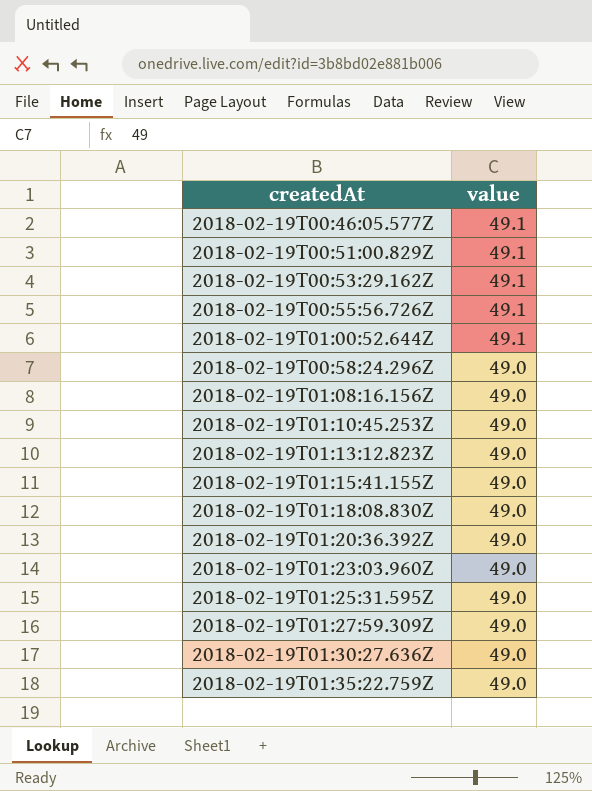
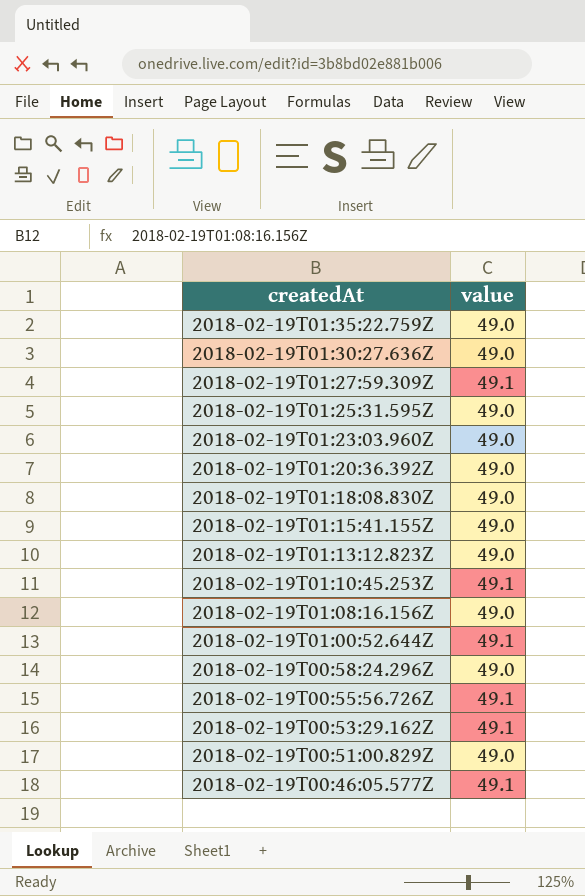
row order: value descending -> createdAt descending
2018-02-19T01:27:59.309Z | value: 49.0 -> 49.1
2018-02-19T01:10:45.253Z | value: 49.0 -> 49.1
2018-02-19T00:51:00.829Z | value: 49.1 -> 49.0

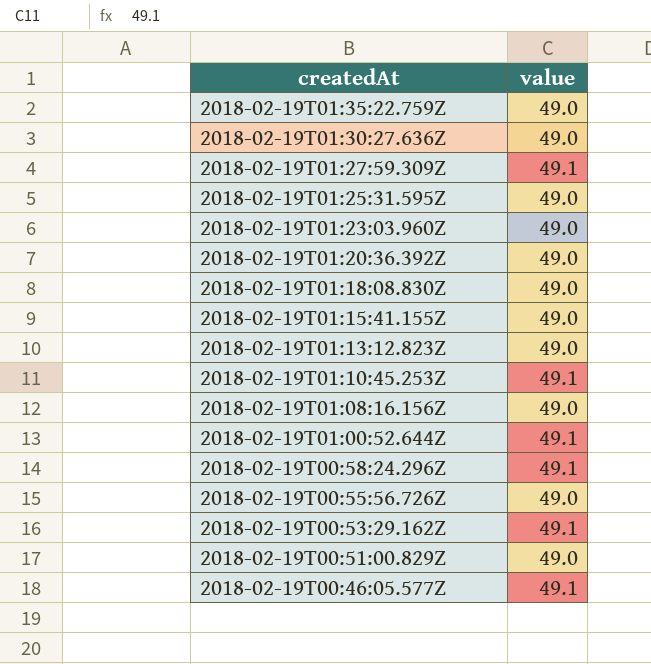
2018-02-19T00:58:24.296Z | value: 49.0 -> 49.1
2018-02-19T00:55:56.726Z | value: 49.1 -> 49.0

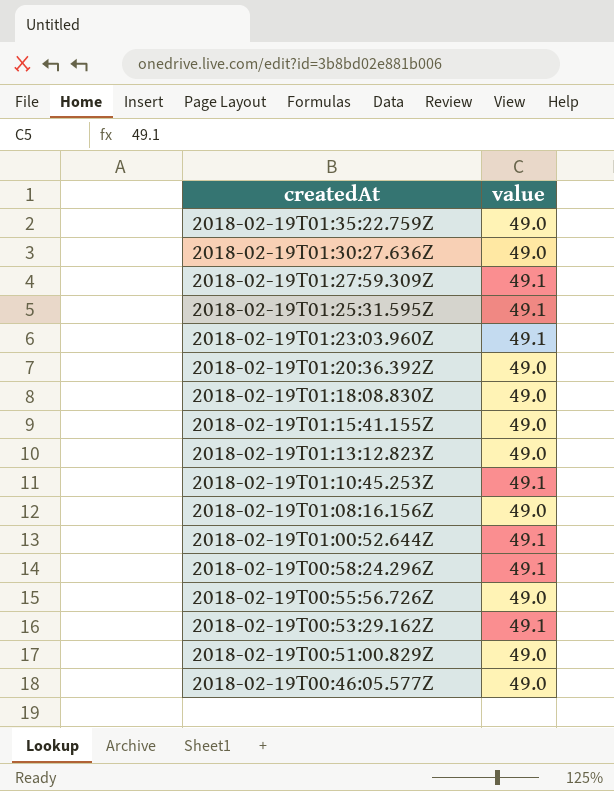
2018-02-19T01:25:31.595Z | value: 49.0 -> 49.1
2018-02-19T01:23:03.960Z | value: 49.0 -> 49.1
2018-02-19T00:46:05.577Z | value: 49.1 -> 49.0

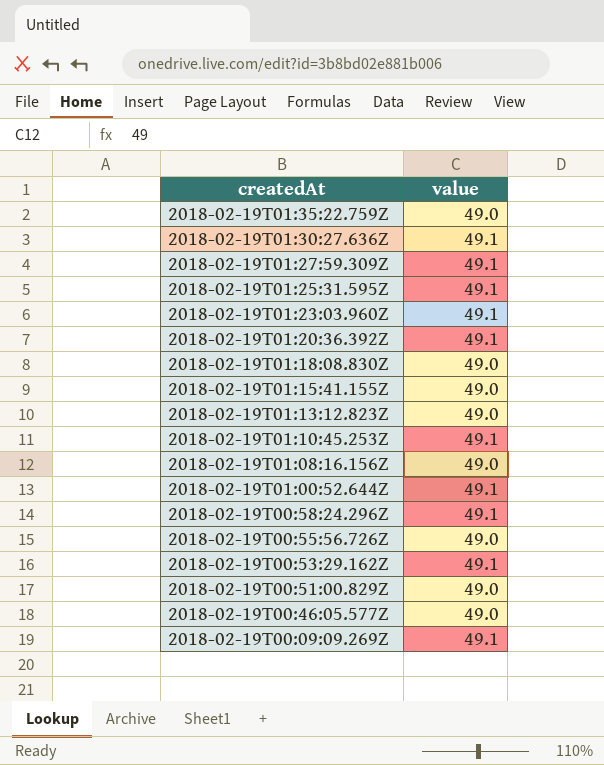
2018-02-19T01:30:27.636Z | value: 49.0 -> 49.1
2018-02-19T01:20:36.392Z | value: 49.0 -> 49.1
row 2018-02-19T00:09:09.269Z: none -> 49.1

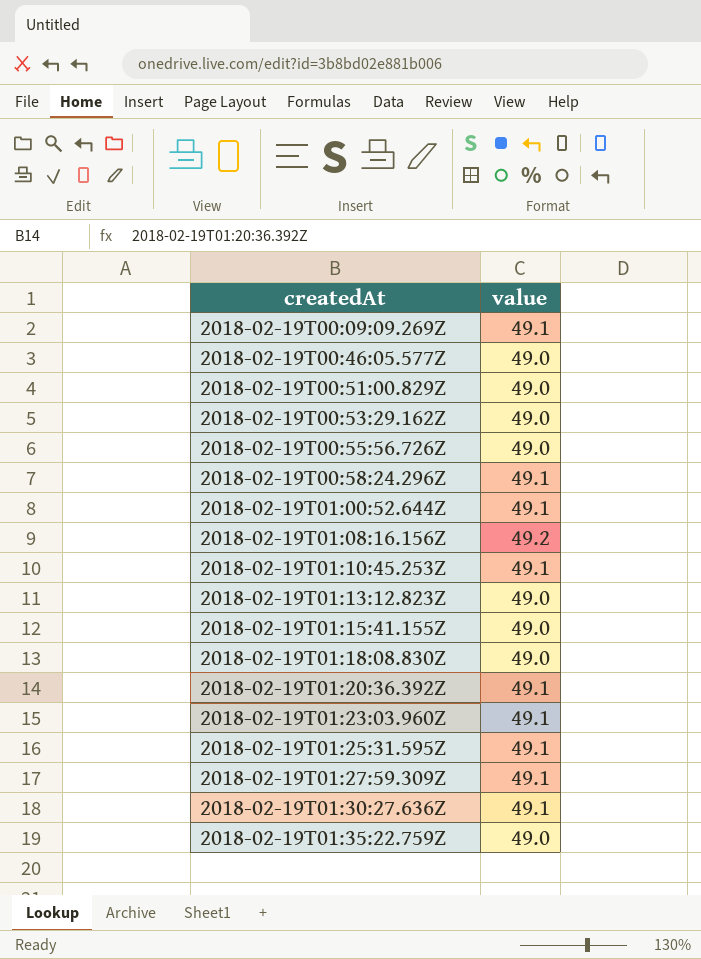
row order: createdAt descending -> createdAt ascending
2018-02-19T00:53:29.162Z | value: 49.1 -> 49.0
2018-02-19T01:08:16.156Z | value: 49.0 -> 49.2

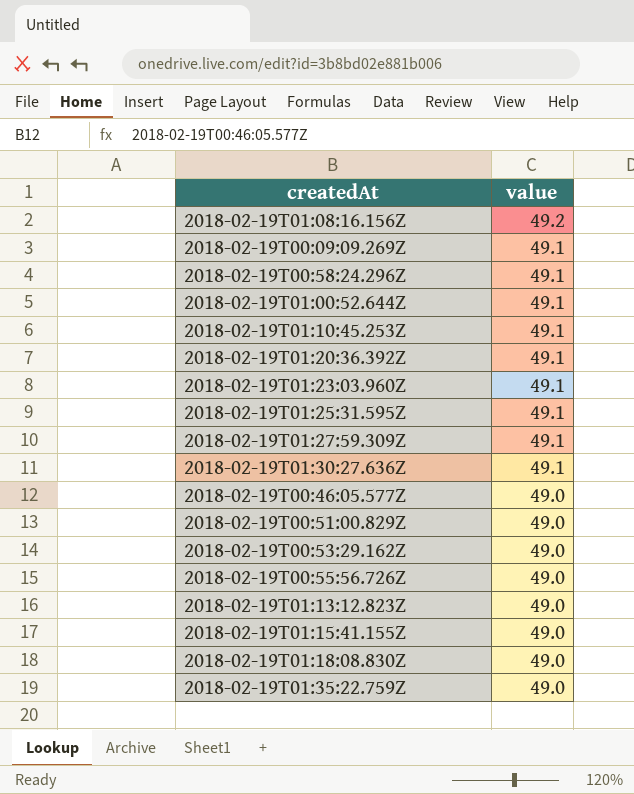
row order: createdAt ascending -> value descending

